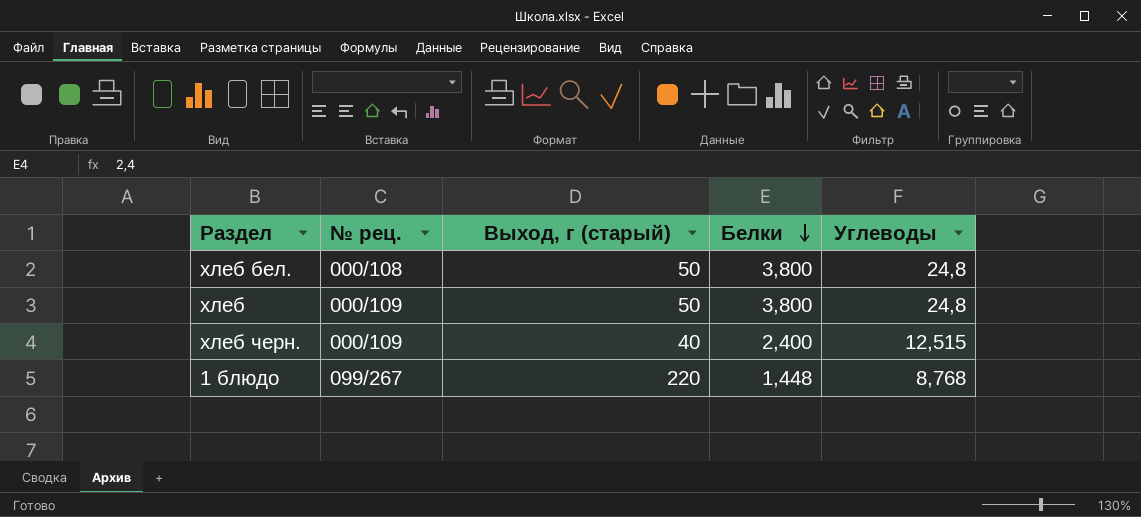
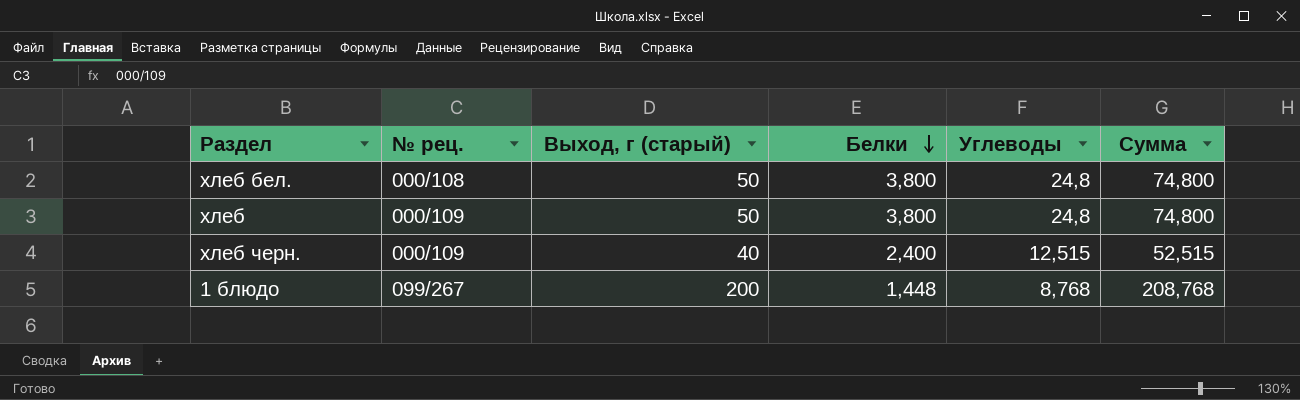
column Сумма | formula: none -> [Выход, г (старый)] + [Углеводы]
1 блюдо | Выход, г (старый): 220 -> 200

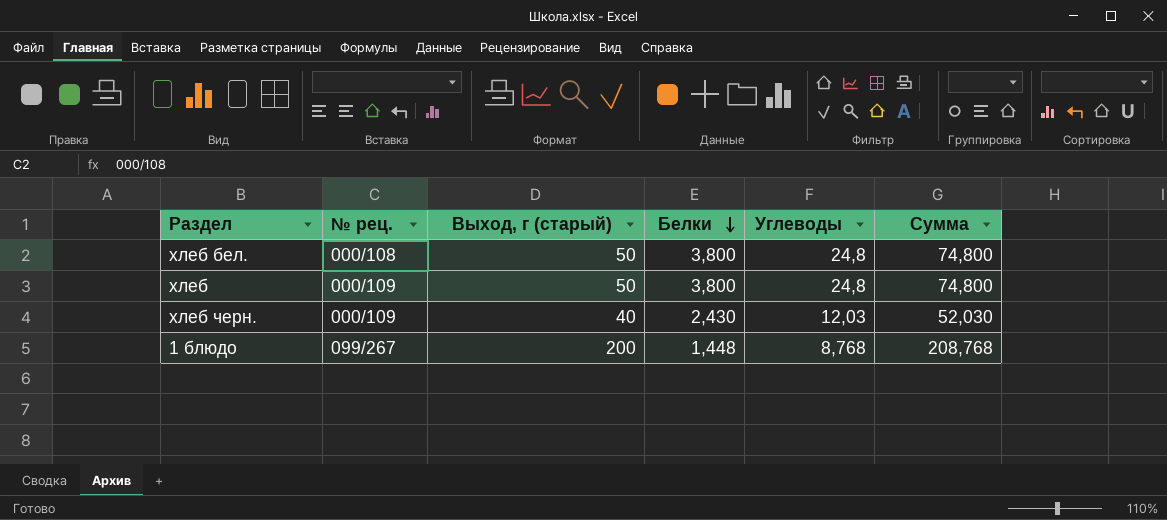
хлеб черн. | Белки: 2,400 -> 2,430
хлеб черн. | Углеводы: 12,515 -> 12,03
хлеб черн. | Сумма: 52,515 -> 52,030

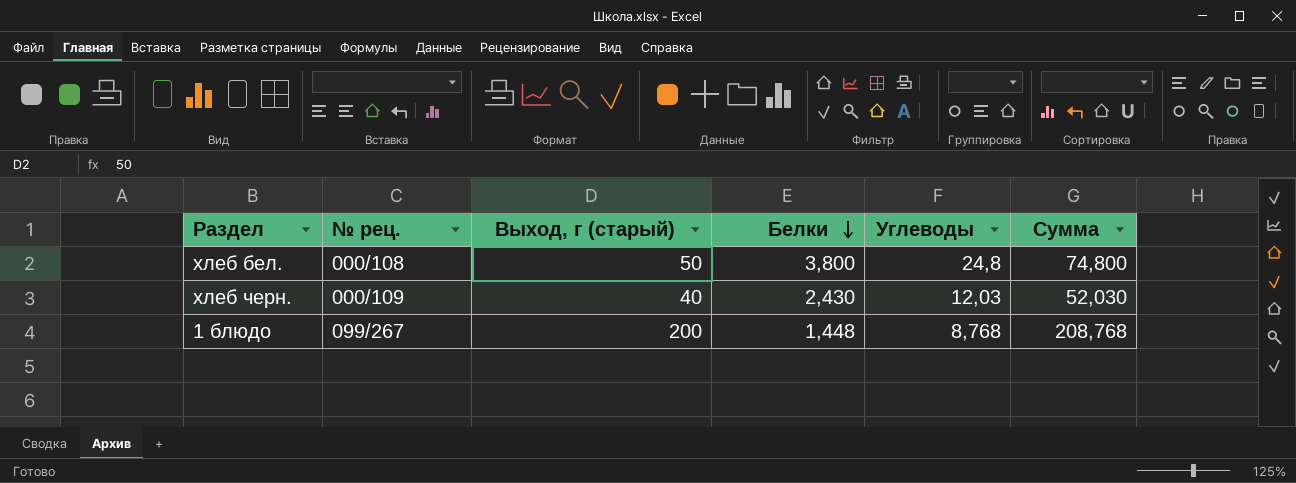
row хлеб: 000/109 | 50 | 3,800 | 24,8 | 74,800 -> none

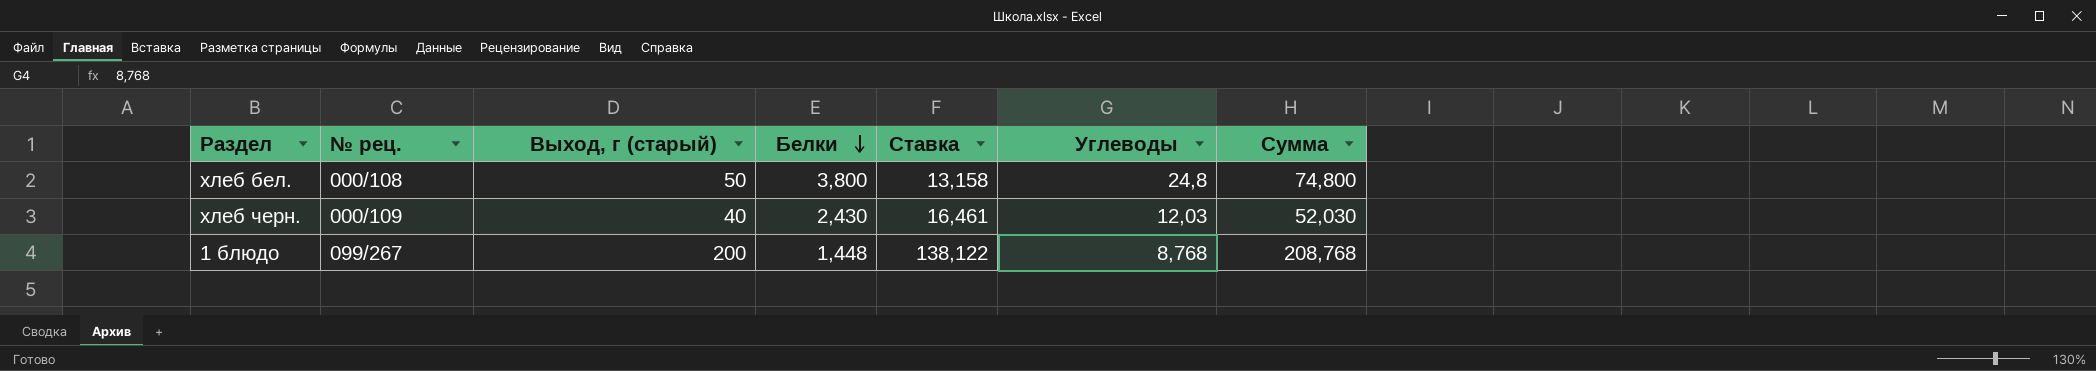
column Ставка | formula: none -> [Выход, г (старый)] / [Белки]

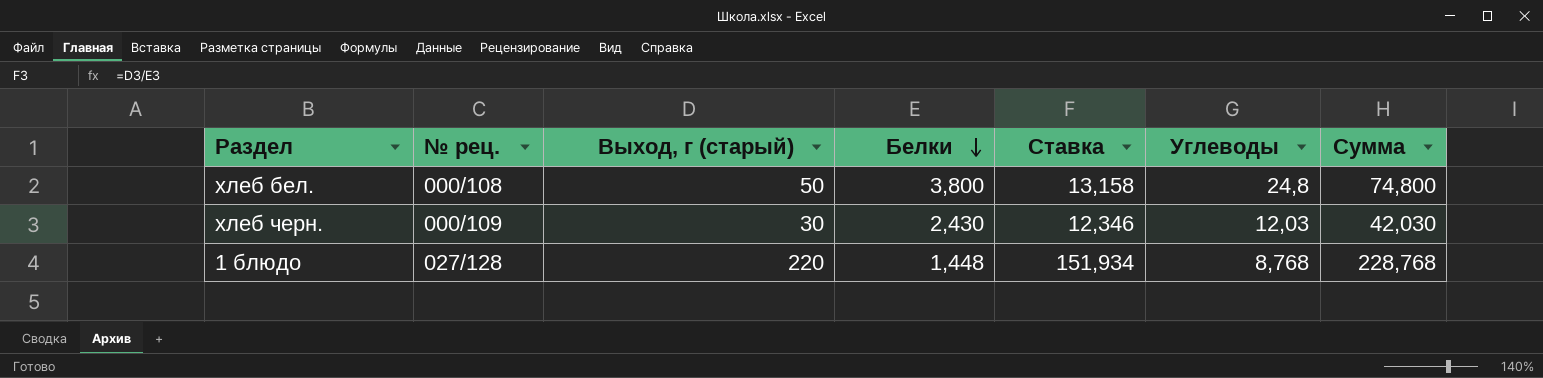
хлеб черн. | Выход, г (старый): 40 -> 30
хлеб черн. | Ставка: 16,461 -> 12,346
хлеб черн. | Сумма: 52,030 -> 42,030
1 блюдо | № рец.: 099/267 -> 027/128
1 блюдо | Выход, г (старый): 200 -> 220
1 блюдо | Ставка: 138,122 -> 151,934
1 блюдо | Сумма: 208,768 -> 228,768

